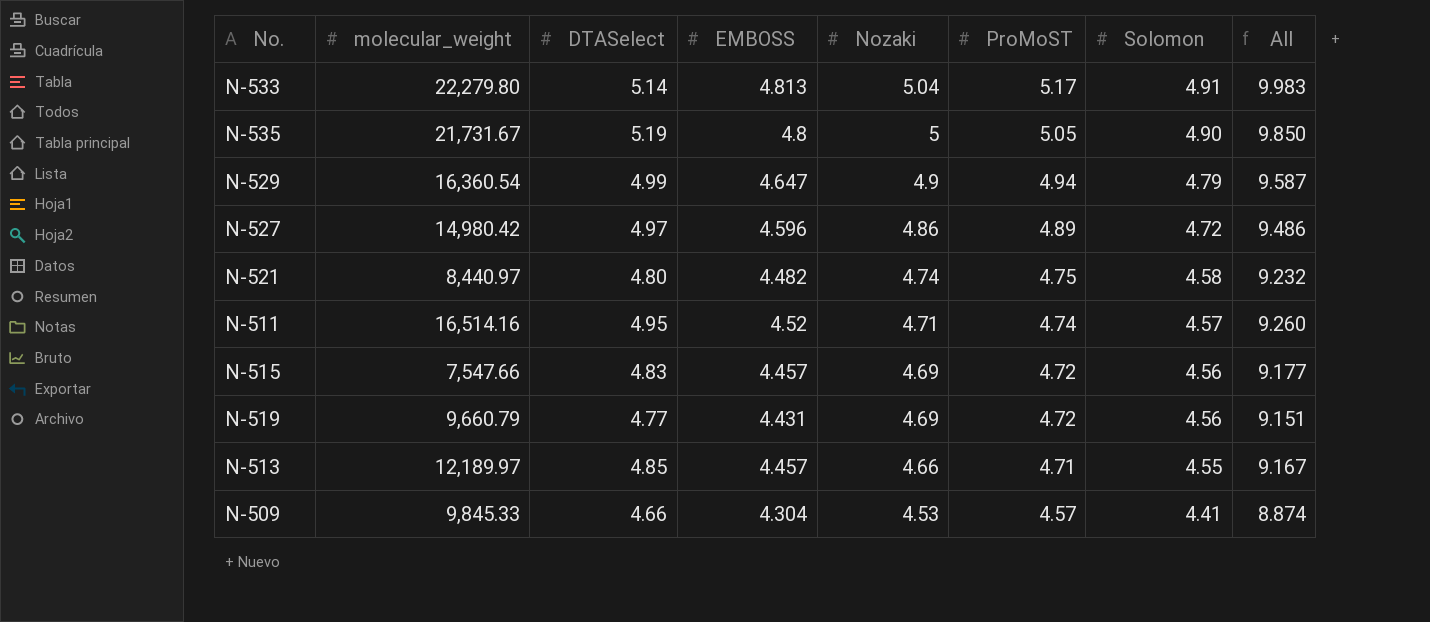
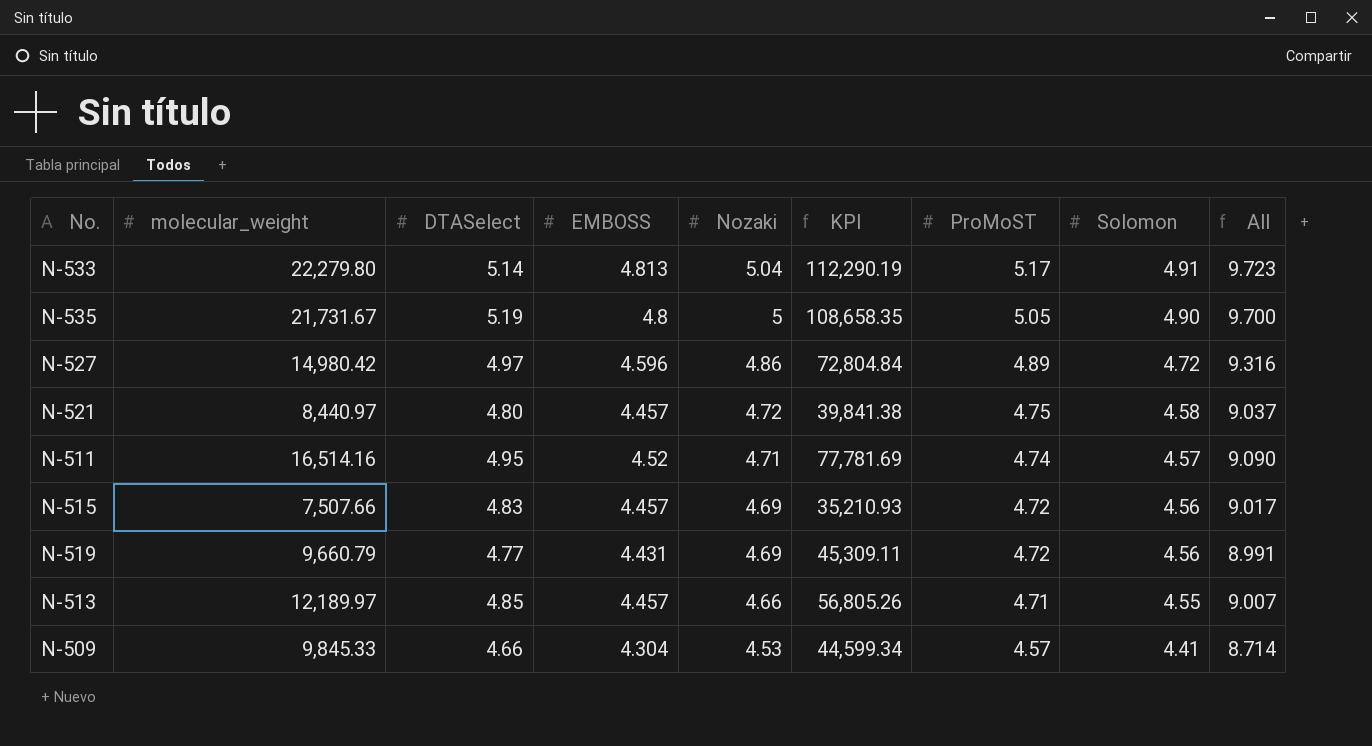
column KPI | formula: none -> [molecular_weight] * [Nozaki]
column All | formula: [EMBOSS] + [ProMoST] -> [EMBOSS] + [Solomon]
row N-529: 16,360.54 | 4.99 | 4.647 | 4.9 | 4.94 | 4.79 | 9.587 -> none
N-521 | EMBOSS: 4.482 -> 4.457
N-521 | Nozaki: 4.74 -> 4.72
N-515 | molecular_weight: 7,547.66 -> 7,507.66

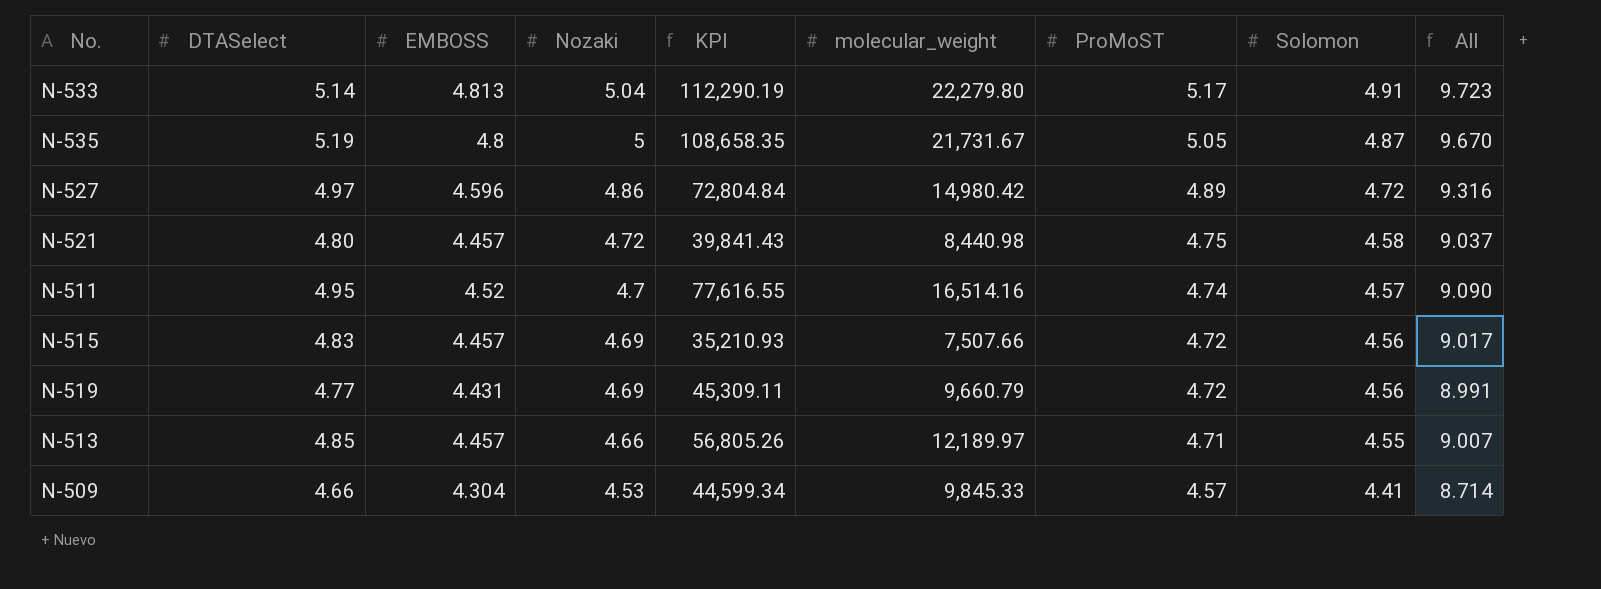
column molecular_weight | position: 2 -> 6
N-535 | Solomon: 4.90 -> 4.87
N-535 | All: 9.700 -> 9.670
N-521 | KPI: 39,841.38 -> 39,841.43
N-521 | molecular_weight: 8,440.97 -> 8,440.98
N-511 | Nozaki: 4.71 -> 4.7
N-511 | KPI: 77,781.69 -> 77,616.55

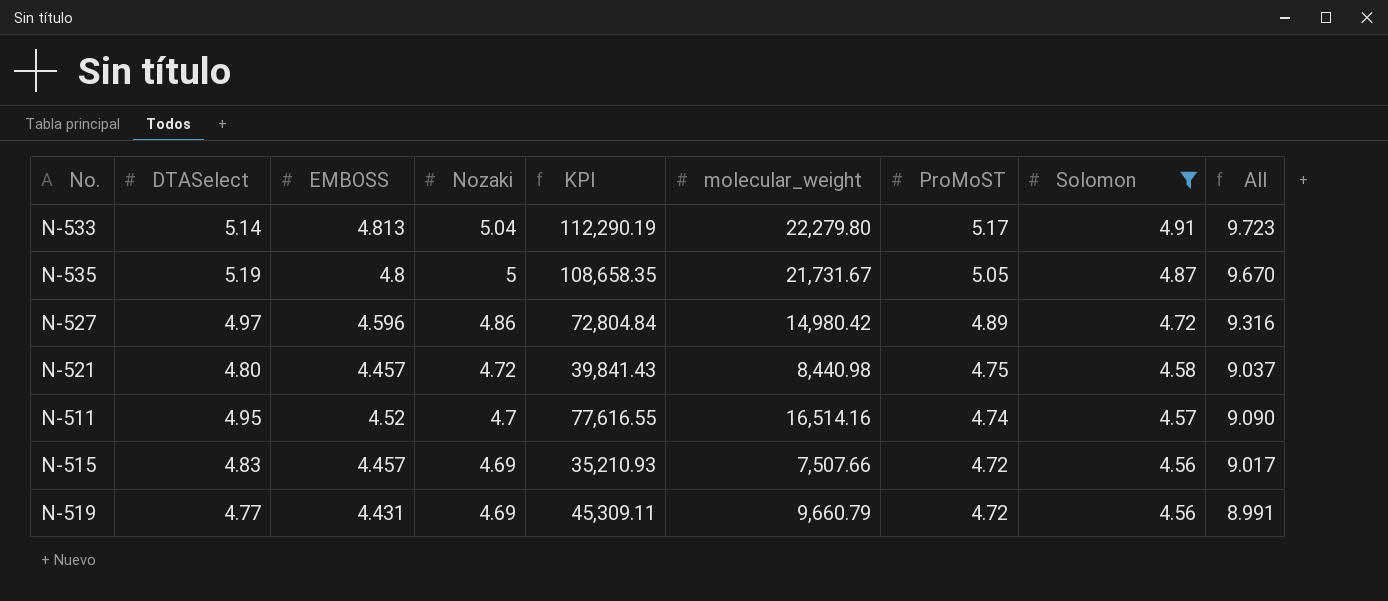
filter: none -> Solomon >= 4.56

